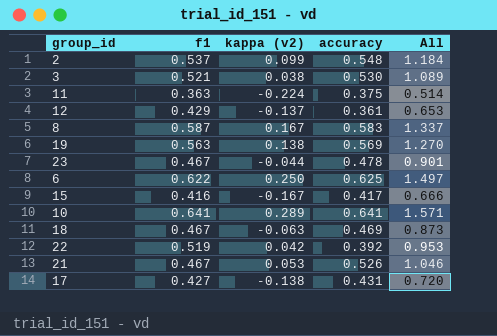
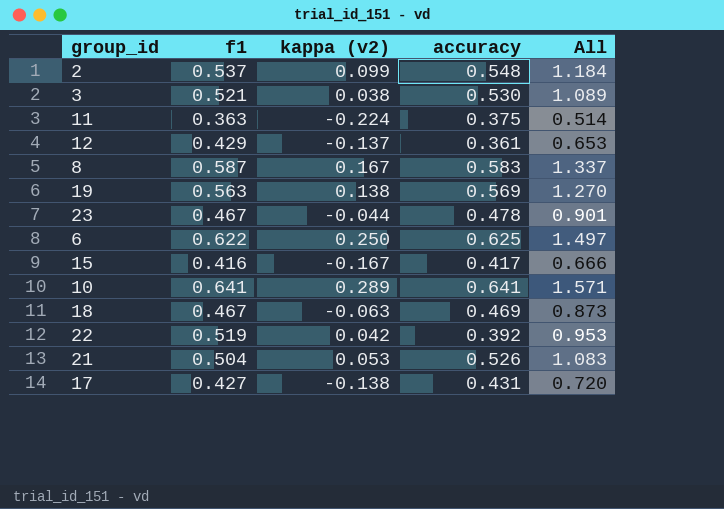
21 | f1: 0.467 -> 0.504
21 | All: 1.046 -> 1.083

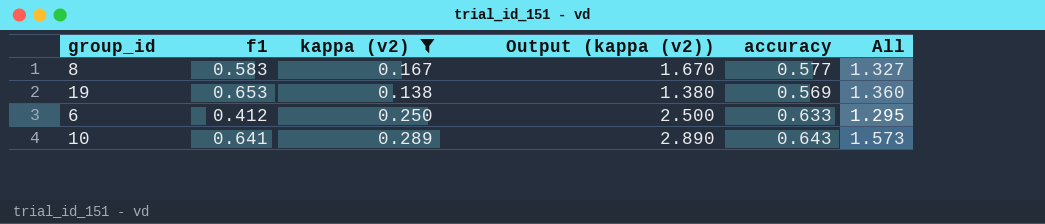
filter: none -> kappa (v2) >= 0.138
column Output (kappa (v2)) | formula: none -> [kappa (v2)] * 10
8 | f1: 0.587 -> 0.583
8 | accuracy: 0.583 -> 0.577
8 | All: 1.337 -> 1.327
19 | f1: 0.563 -> 0.653
19 | All: 1.270 -> 1.360
6 | f1: 0.622 -> 0.412
6 | accuracy: 0.625 -> 0.633
6 | All: 1.497 -> 1.295
10 | accuracy: 0.641 -> 0.643
10 | All: 1.571 -> 1.573

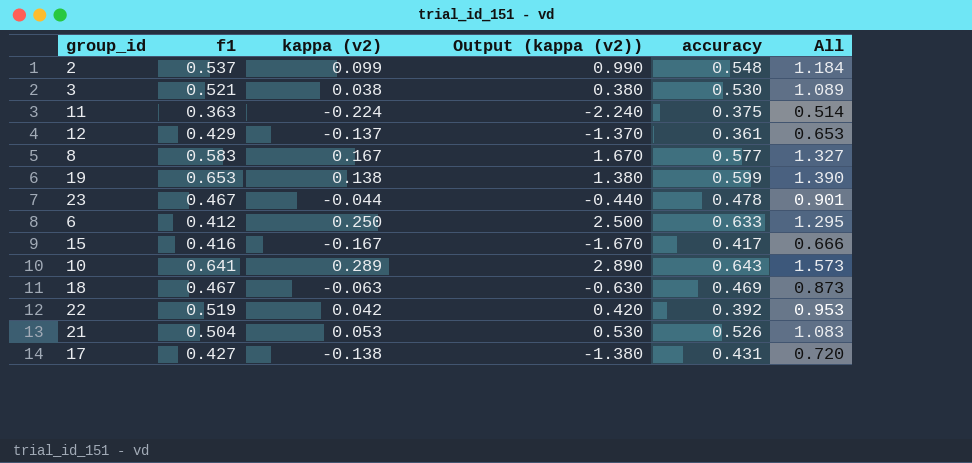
filter: kappa (v2) >= 0.138 -> none
19 | accuracy: 0.569 -> 0.599
19 | All: 1.360 -> 1.390

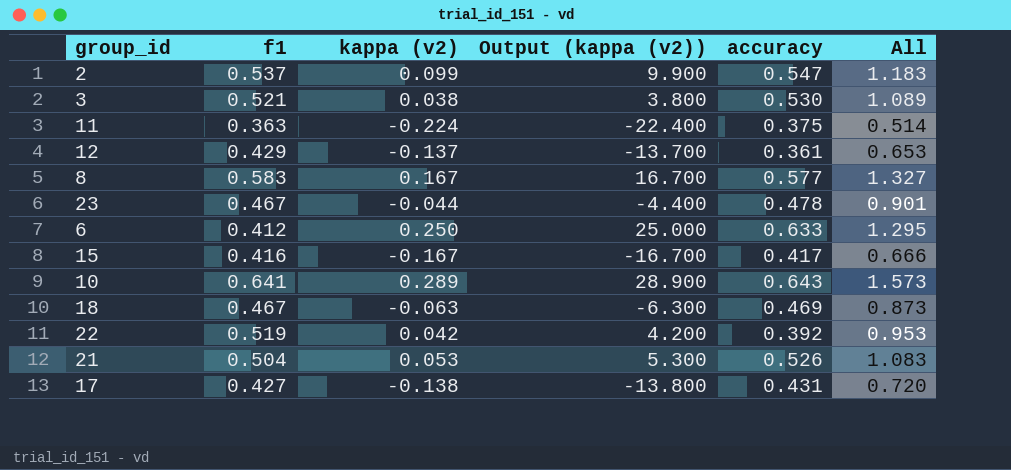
column Output (kappa (v2)) | formula: [kappa (v2)] * 10 -> [kappa (v2)] * 100
row 19: 0.653 | 0.138 | 1.380 | 0.599 | 1.390 -> none
2 | accuracy: 0.548 -> 0.547
2 | All: 1.184 -> 1.183

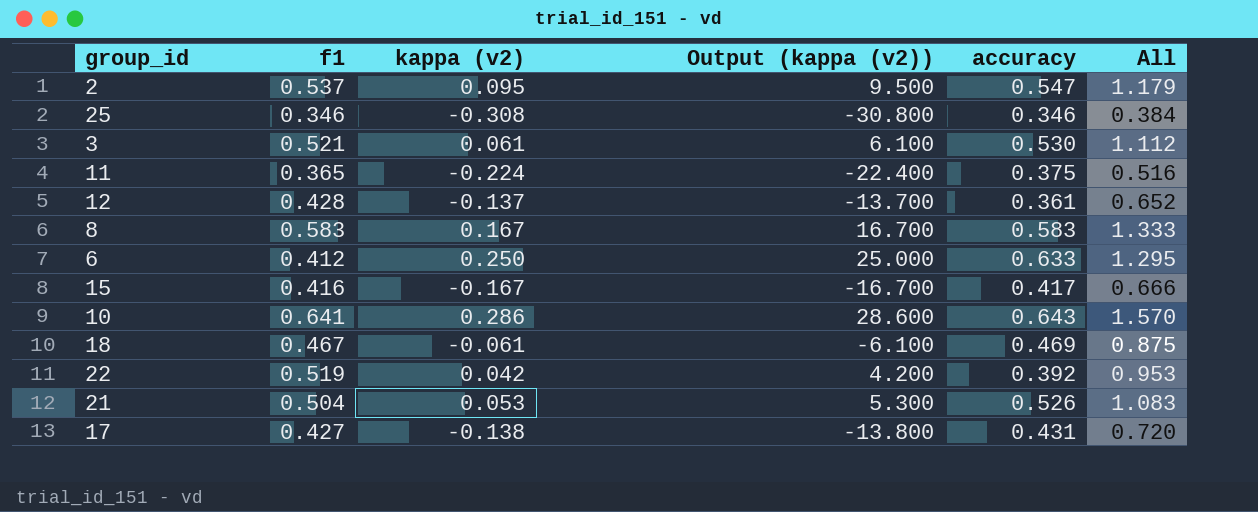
row 23: 0.467 | -0.044 | -4.400 | 0.478 | 0.901 -> none
2 | kappa (v2): 0.099 -> 0.095
2 | Output (kappa (v2)): 9.900 -> 9.500
2 | All: 1.183 -> 1.179
row 25: none -> 0.346 | -0.308 | -30.800 | 0.346 | 0.384
3 | kappa (v2): 0.038 -> 0.061
3 | Output (kappa (v2)): 3.800 -> 6.100
3 | All: 1.089 -> 1.112
11 | f1: 0.363 -> 0.365
11 | All: 0.514 -> 0.516
12 | f1: 0.429 -> 0.428
12 | All: 0.653 -> 0.652
8 | accuracy: 0.577 -> 0.583
8 | All: 1.327 -> 1.333
10 | kappa (v2): 0.289 -> 0.286
10 | Output (kappa (v2)): 28.900 -> 28.600
10 | All: 1.573 -> 1.570
18 | kappa (v2): -0.063 -> -0.061
18 | Output (kappa (v2)): -6.300 -> -6.100
18 | All: 0.873 -> 0.875

